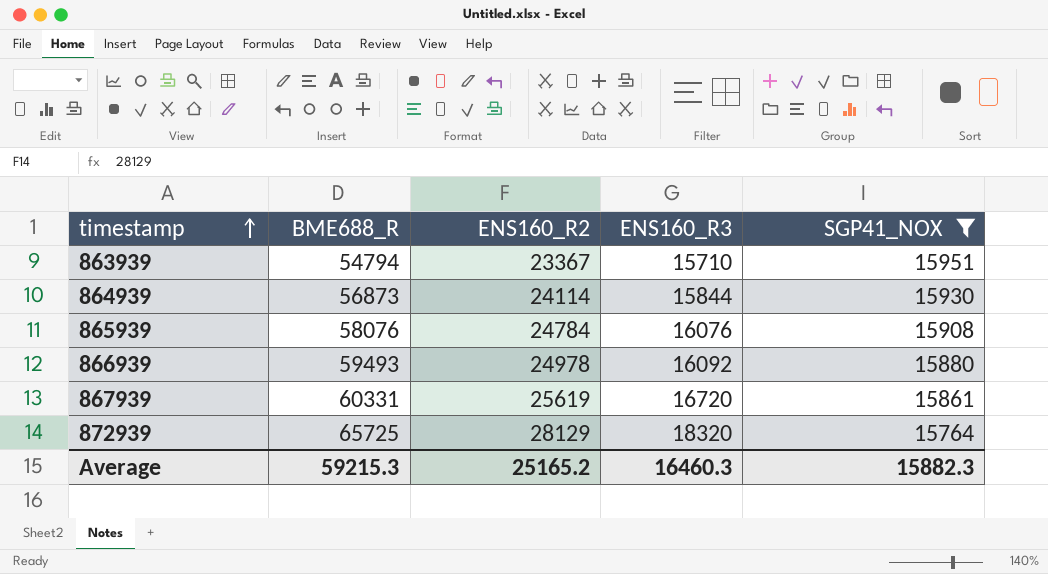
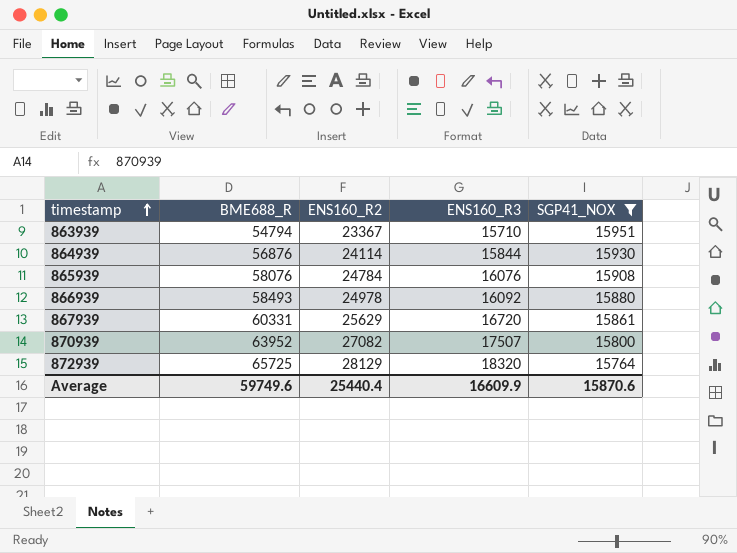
864939 | BME688_R: 56873 -> 56876
866939 | BME688_R: 59493 -> 58493
867939 | ENS160_R2: 25619 -> 25629
row 870939: none -> 63952 | 27082 | 17507 | 15800
Average | BME688_R: 59215.3 -> 59749.6
Average | ENS160_R2: 25165.2 -> 25440.4
Average | ENS160_R3: 16460.3 -> 16609.9
Average | SGP41_NOX: 15882.3 -> 15870.6

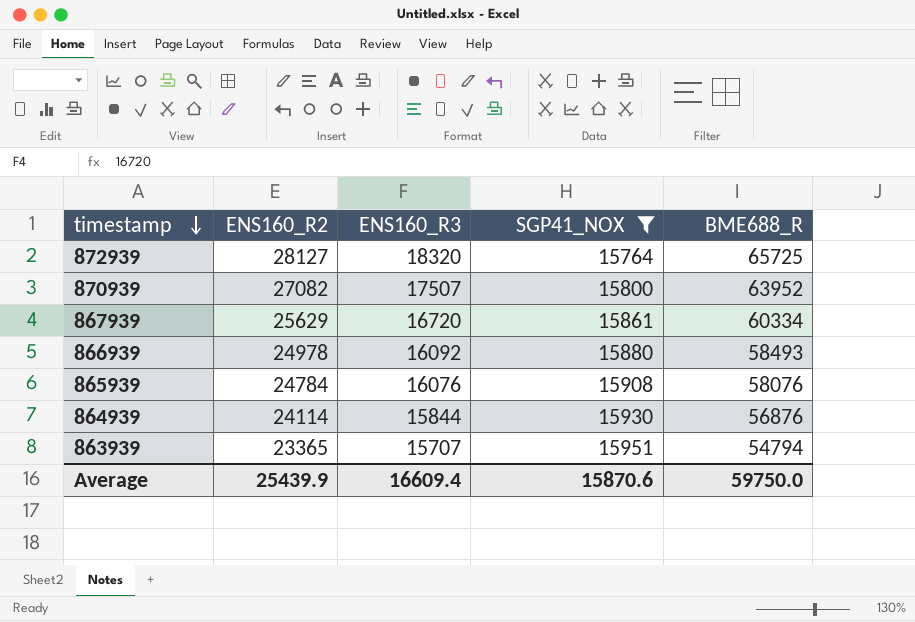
row order: timestamp ascending -> timestamp descending
column BME688_R | position: 2 -> 5
872939 | ENS160_R2: 28129 -> 28127
867939 | BME688_R: 60331 -> 60334
863939 | ENS160_R2: 23367 -> 23365
863939 | ENS160_R3: 15710 -> 15707
Average | ENS160_R2: 25440.4 -> 25439.9
Average | ENS160_R3: 16609.9 -> 16609.4
Average | BME688_R: 59749.6 -> 59750.0

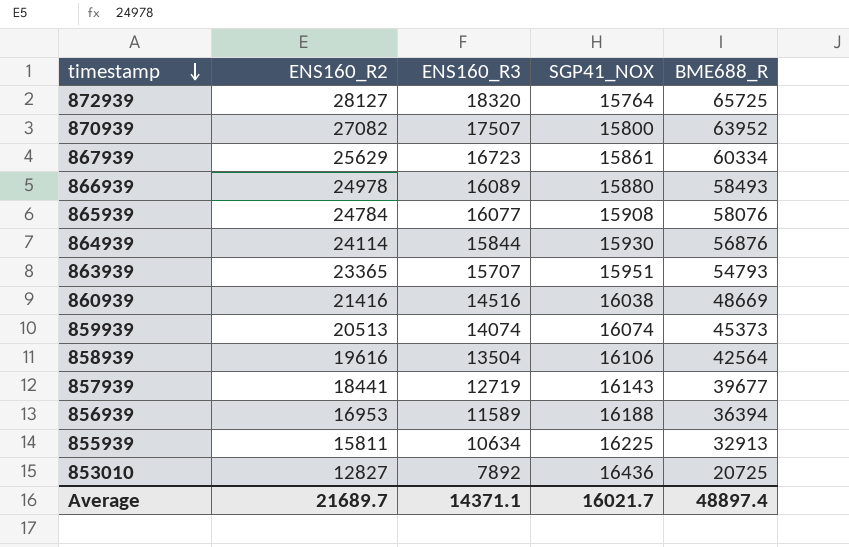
filter: SGP41_NOX <= 15951 -> none
867939 | ENS160_R3: 16720 -> 16723
866939 | ENS160_R3: 16092 -> 16089
865939 | ENS160_R3: 16076 -> 16077
863939 | BME688_R: 54794 -> 54793
Average | ENS160_R2: 25439.9 -> 21689.7
Average | ENS160_R3: 16609.4 -> 14371.1
Average | SGP41_NOX: 15870.6 -> 16021.7
Average | BME688_R: 59750.0 -> 48897.4

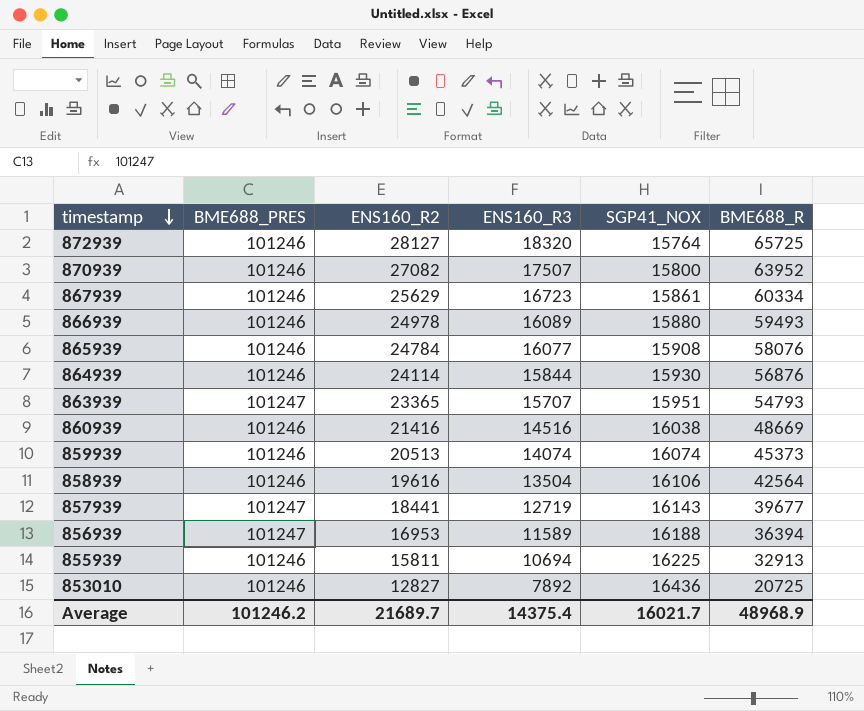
column BME688_PRES | position: none -> 2
866939 | BME688_R: 58493 -> 59493
855939 | ENS160_R3: 10634 -> 10694
Average | ENS160_R3: 14371.1 -> 14375.4
Average | BME688_R: 48897.4 -> 48968.9

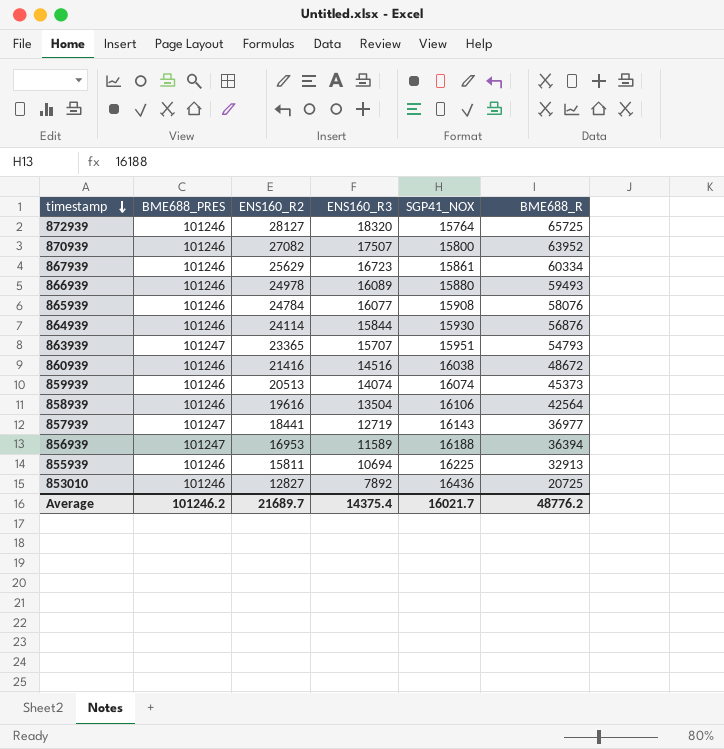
860939 | BME688_R: 48669 -> 48672
857939 | BME688_R: 39677 -> 36977
Average | BME688_R: 48968.9 -> 48776.2

